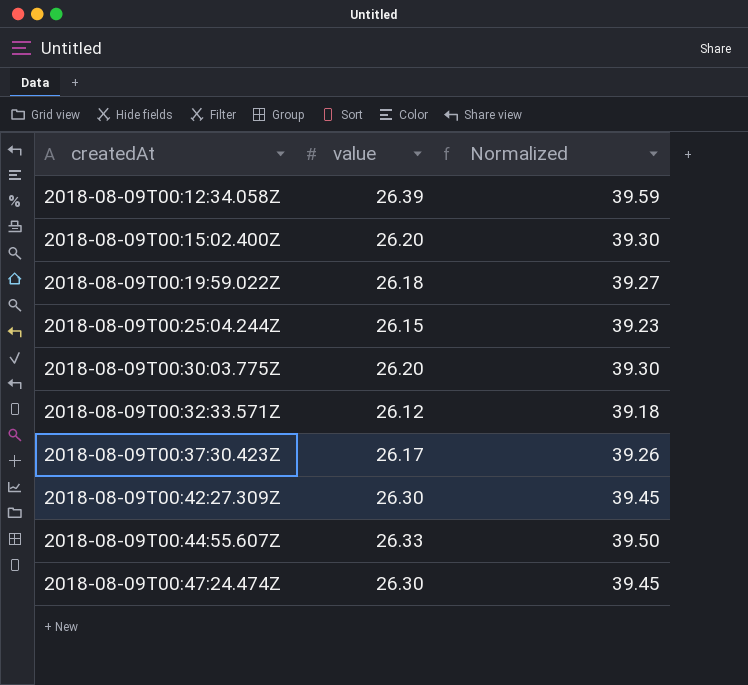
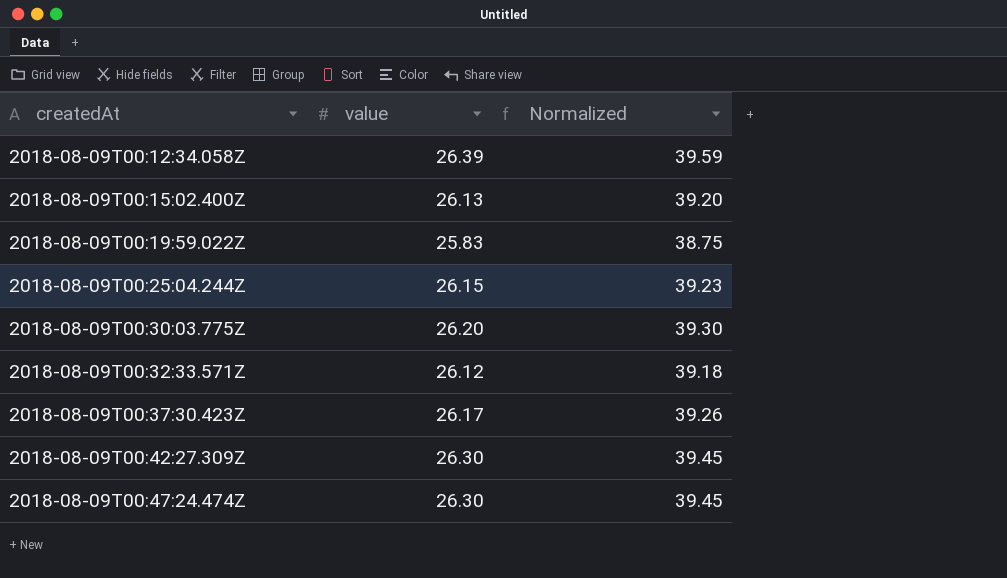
row 2018-08-09T00:44:55.607Z: 26.33 | 39.50 -> none
2018-08-09T00:15:02.400Z | value: 26.20 -> 26.13
2018-08-09T00:15:02.400Z | Normalized: 39.30 -> 39.20
2018-08-09T00:19:59.022Z | value: 26.18 -> 25.83
2018-08-09T00:19:59.022Z | Normalized: 39.27 -> 38.75

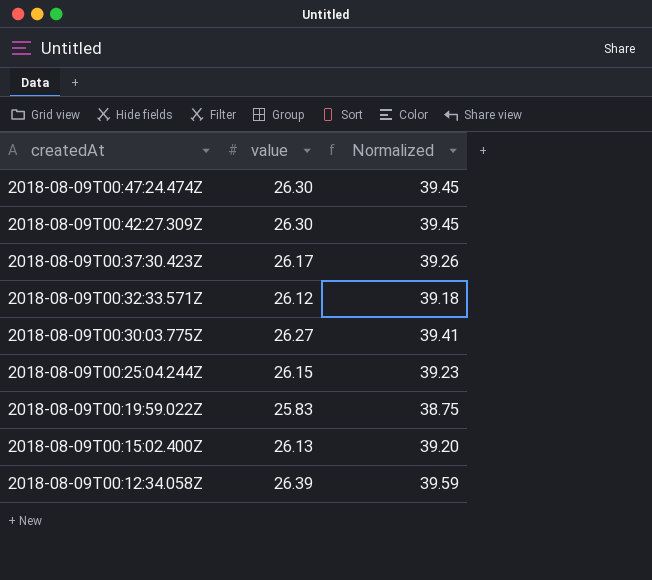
row order: createdAt ascending -> createdAt descending
2018-08-09T00:30:03.775Z | value: 26.20 -> 26.27
2018-08-09T00:30:03.775Z | Normalized: 39.30 -> 39.41

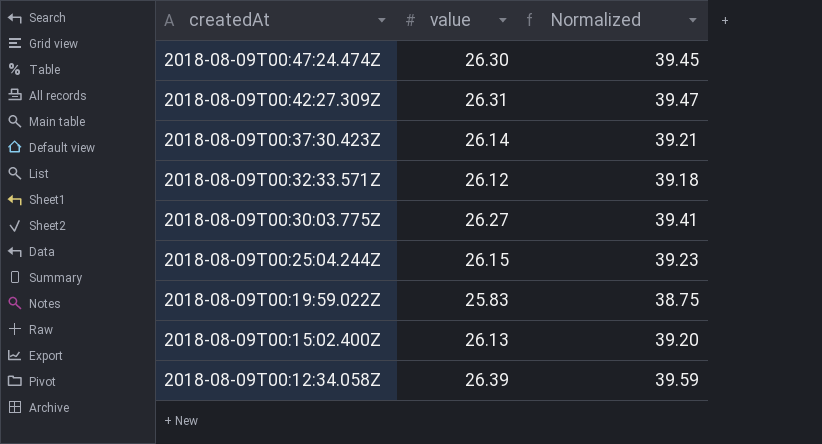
2018-08-09T00:42:27.309Z | value: 26.30 -> 26.31
2018-08-09T00:42:27.309Z | Normalized: 39.45 -> 39.47
2018-08-09T00:37:30.423Z | value: 26.17 -> 26.14
2018-08-09T00:37:30.423Z | Normalized: 39.26 -> 39.21

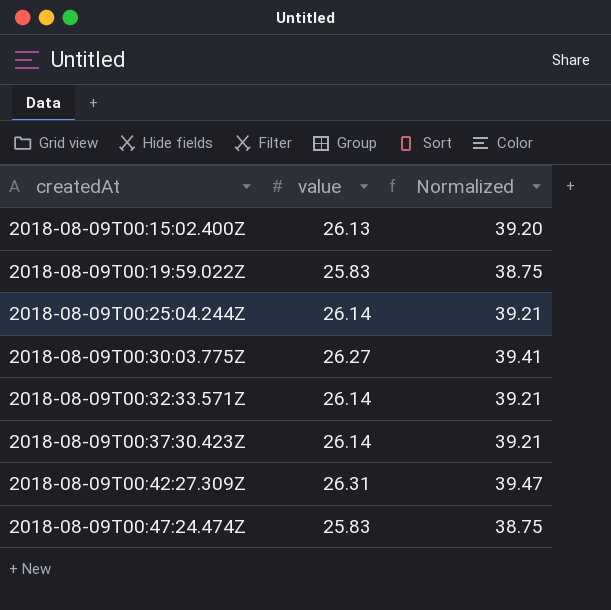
row order: createdAt descending -> createdAt ascending
row 2018-08-09T00:12:34.058Z: 26.39 | 39.59 -> none
2018-08-09T00:25:04.244Z | value: 26.15 -> 26.14
2018-08-09T00:25:04.244Z | Normalized: 39.23 -> 39.21
2018-08-09T00:32:33.571Z | value: 26.12 -> 26.14
2018-08-09T00:32:33.571Z | Normalized: 39.18 -> 39.21
2018-08-09T00:47:24.474Z | value: 26.30 -> 25.83
2018-08-09T00:47:24.474Z | Normalized: 39.45 -> 38.75

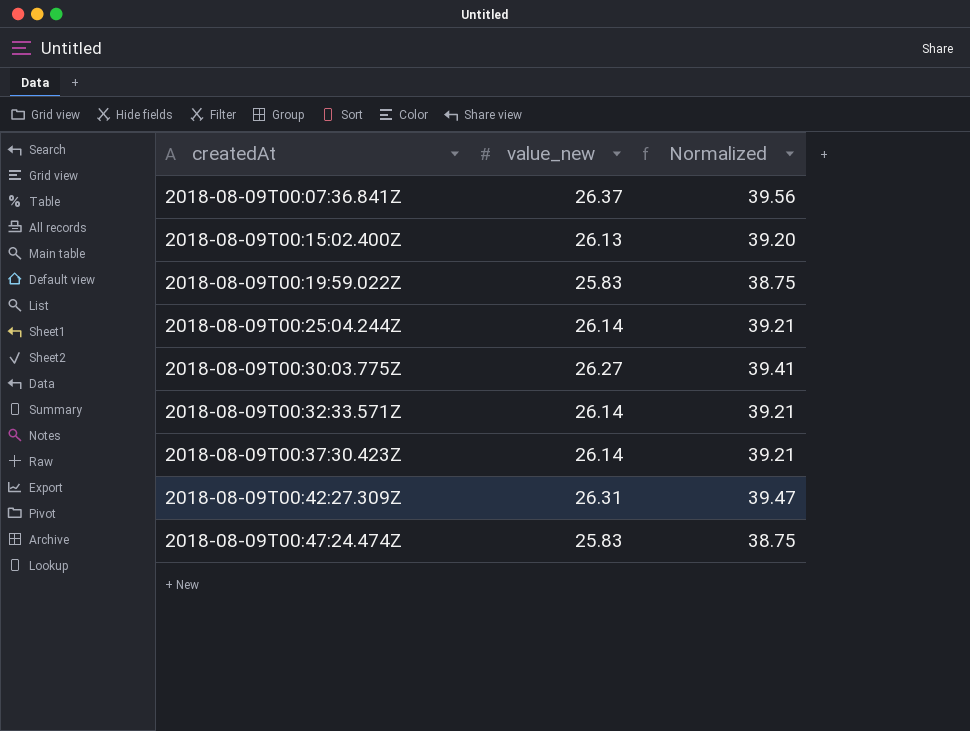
column name: value -> value_new
row 2018-08-09T00:07:36.841Z: none -> 26.37 | 39.56

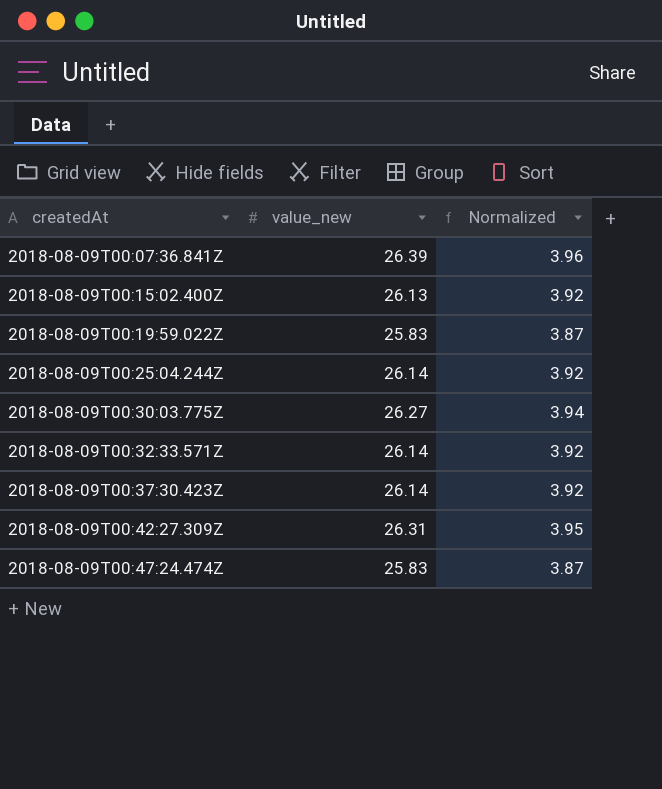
column Normalized | formula: [value_new] * 1.5 -> [value_new] * 0.15
2018-08-09T00:07:36.841Z | value_new: 26.37 -> 26.39

